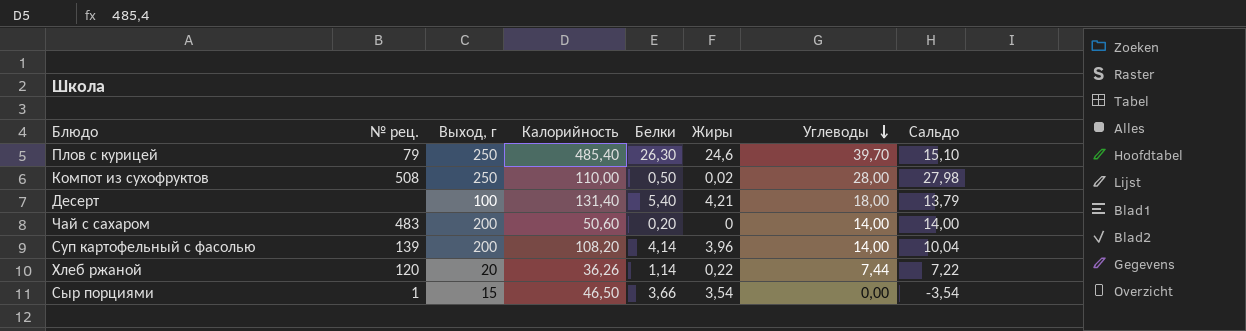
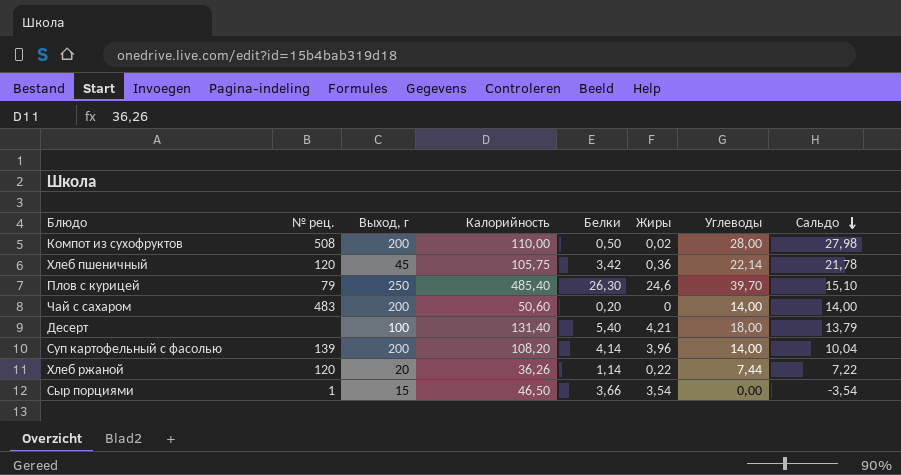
row order: Углеводы descending -> Сальдо descending
Компот из сухофруктов | Выход, г: 250 -> 200
row Хлеб пшеничный: none -> 120 | 45 | 105,75 | 3,42 | 0,36 | 22,14 | 21,78

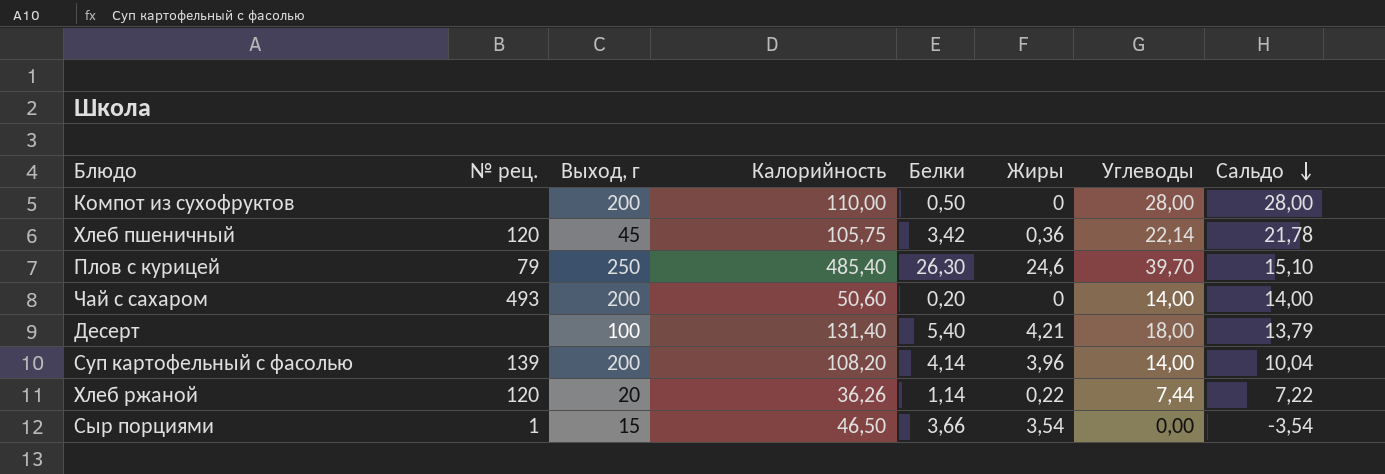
Компот из сухофруктов | № рец.: 508 -> none
Компот из сухофруктов | Жиры: 0,02 -> 0
Компот из сухофруктов | Сальдо: 27,98 -> 28,00
Чай с сахаром | № рец.: 483 -> 493

